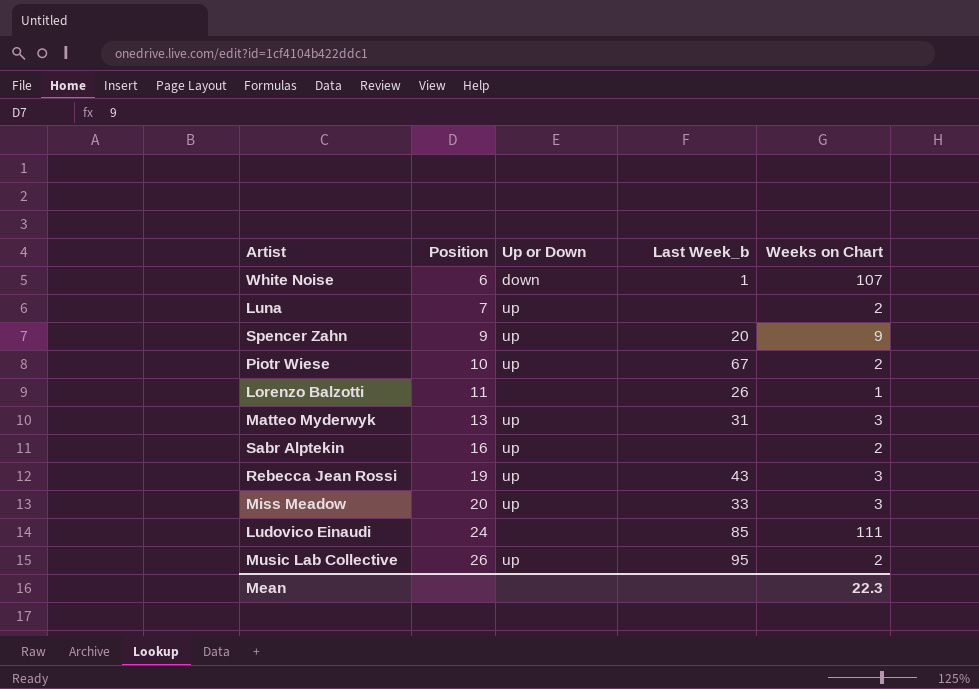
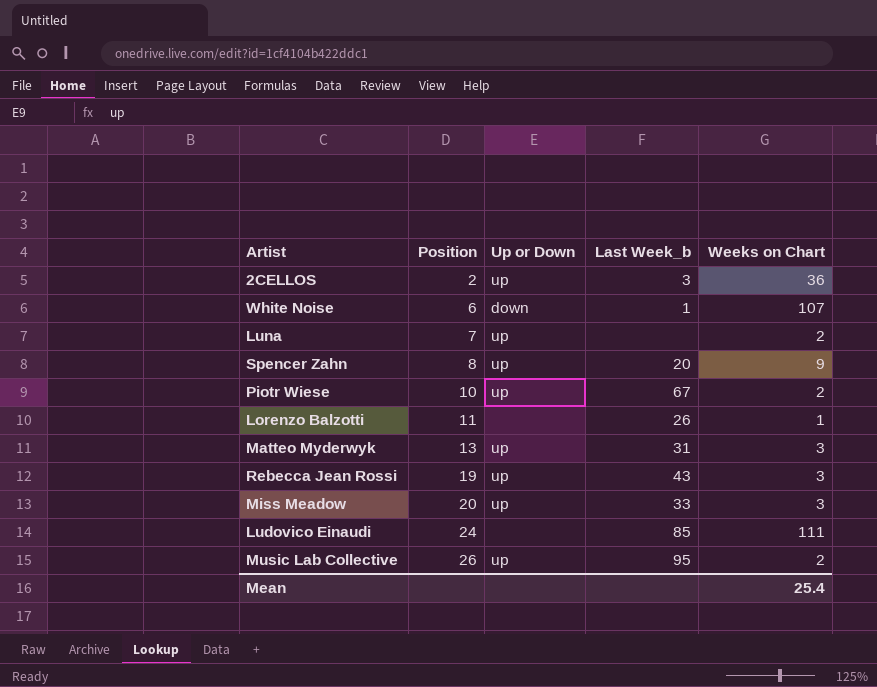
row Sabr Alptekin: 16 | up | none | 2 -> none
row 2CELLOS: none -> 2 | up | 3 | 36
Spencer Zahn | Position: 9 -> 8
Mean | Weeks on Chart: 22.3 -> 25.4

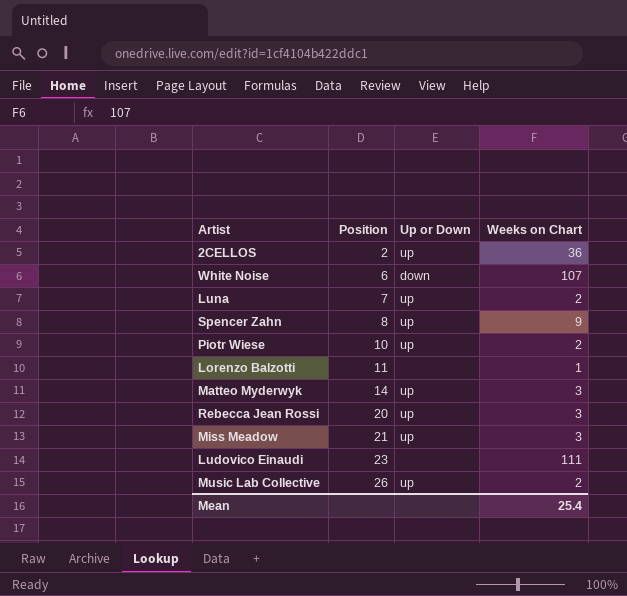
column Last Week_b | position: 4 -> none
Matteo Myderwyk | Position: 13 -> 14
Rebecca Jean Rossi | Position: 19 -> 20
Miss Meadow | Position: 20 -> 21
Ludovico Einaudi | Position: 24 -> 23

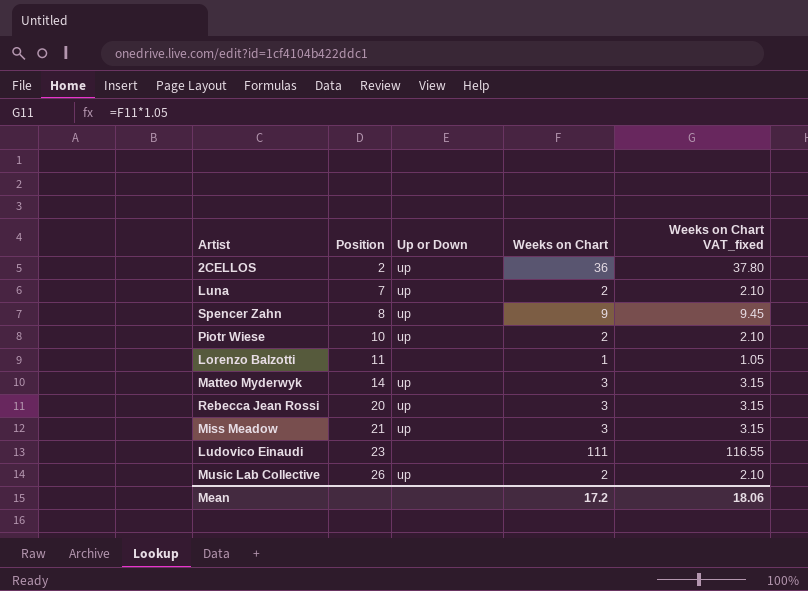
column Weeks on Chart VAT_fixed | formula: none -> [Weeks on Chart] * 1.05
row White Noise: 6 | down | 107 -> none
Mean | Weeks on Chart: 25.4 -> 17.2

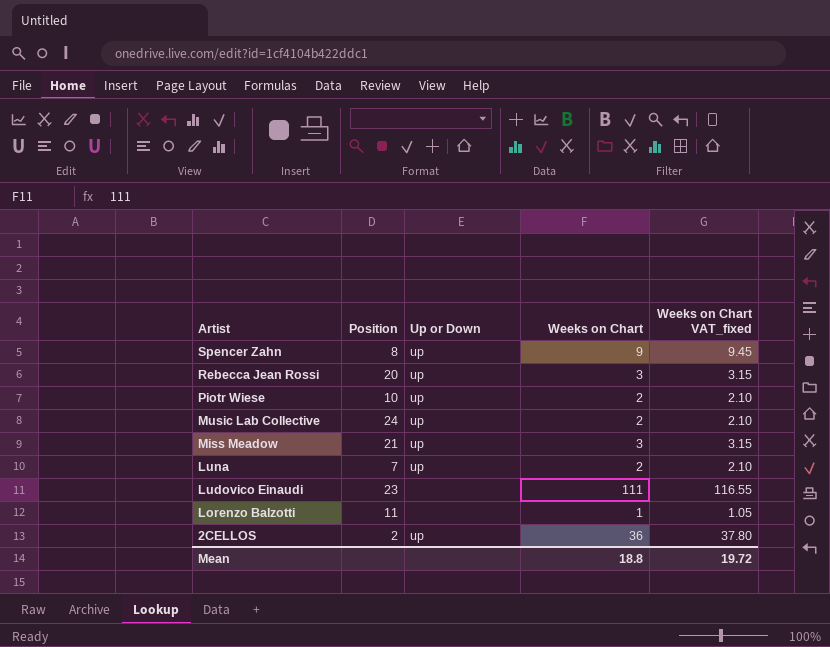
row order: Position ascending -> Artist descending
row Matteo Myderwyk: 14 | up | 3 | 3.15 -> none
Music Lab Collective | Position: 26 -> 24
Mean | Weeks on Chart: 17.2 -> 18.8
Mean | Weeks on Chart VAT_fixed: 18.06 -> 19.72

